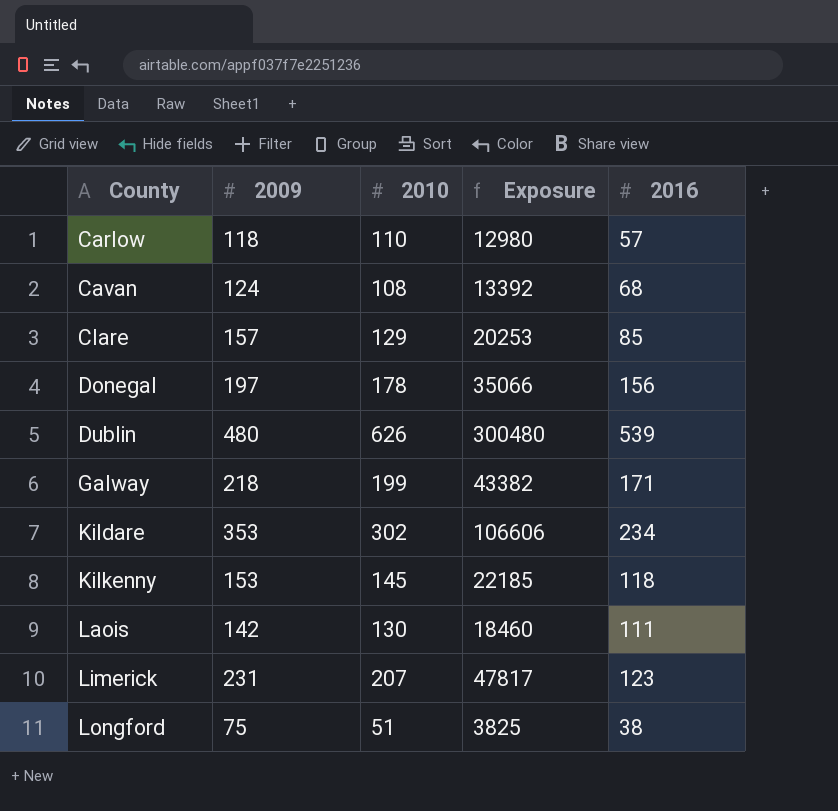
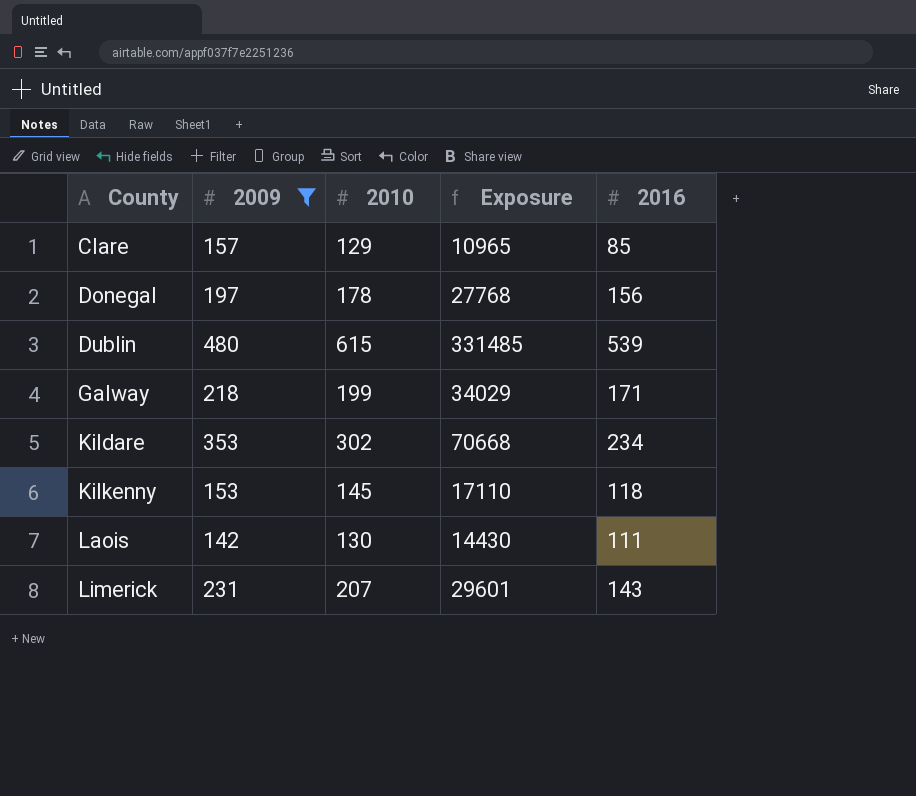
filter: none -> 2009 >= 142
column Exposure | formula: [2009] * [2010] -> [2010] * [2016]
Dublin | 2010: 626 -> 615
Limerick | 2016: 123 -> 143

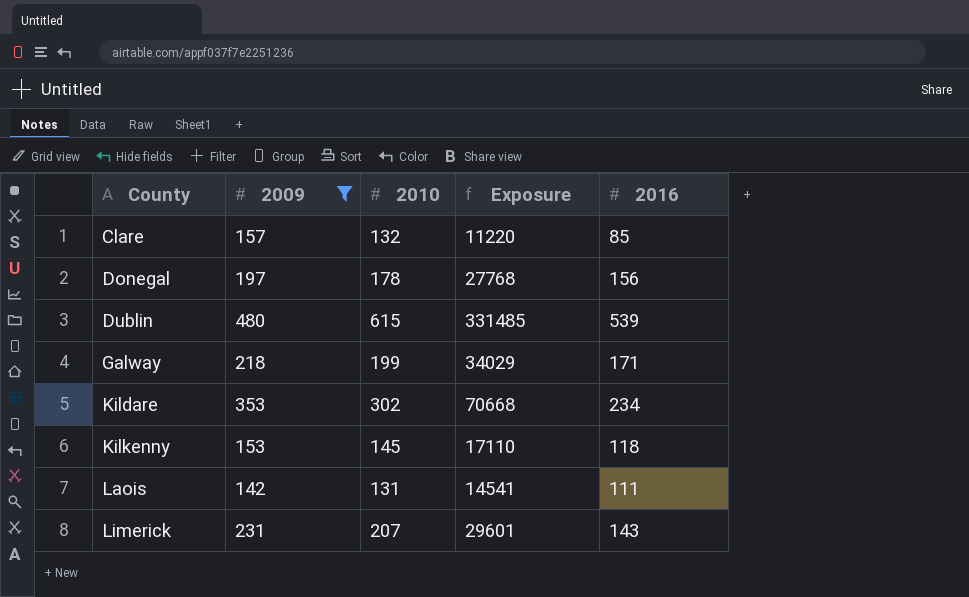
Clare | 2010: 129 -> 132
Clare | Exposure: 10965 -> 11220
Laois | 2010: 130 -> 131
Laois | Exposure: 14430 -> 14541

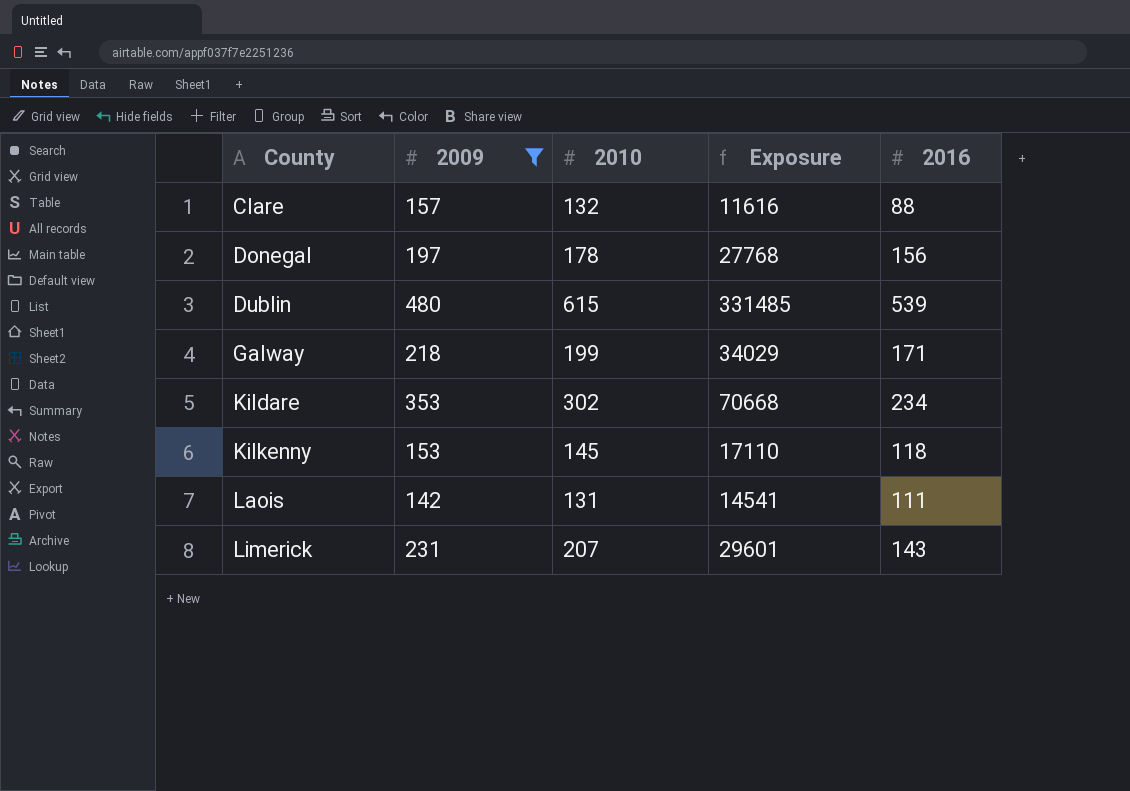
Clare | Exposure: 11220 -> 11616
Clare | 2016: 85 -> 88

